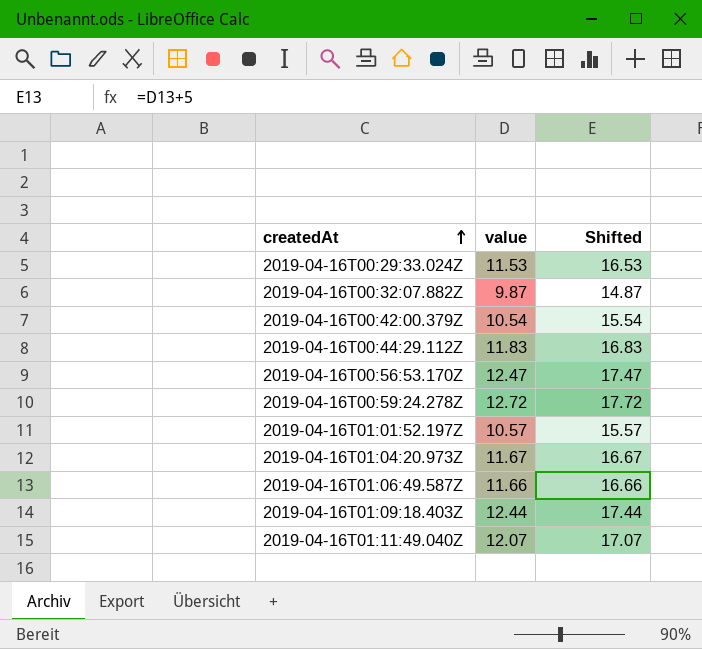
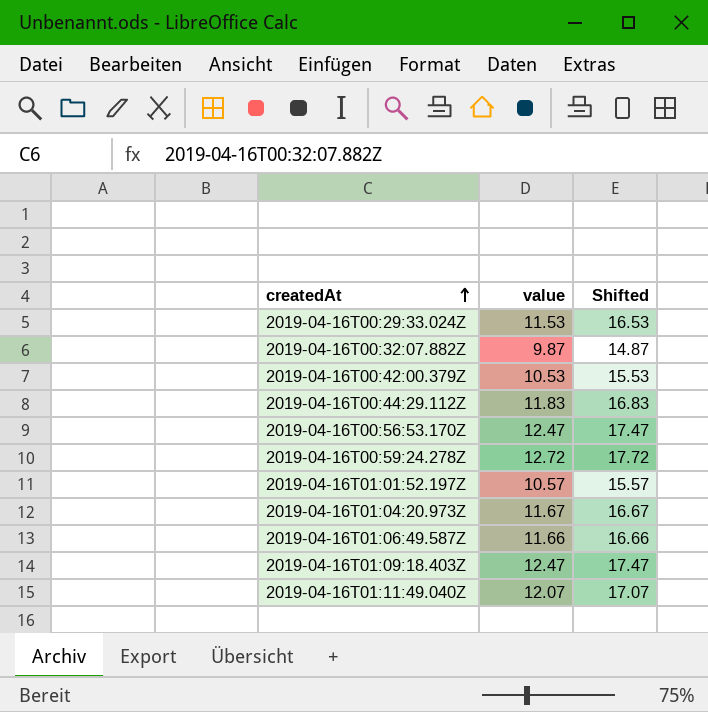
2019-04-16T00:42:00.379Z | value: 10.54 -> 10.53
2019-04-16T00:42:00.379Z | Shifted: 15.54 -> 15.53
2019-04-16T01:09:18.403Z | value: 12.44 -> 12.47
2019-04-16T01:09:18.403Z | Shifted: 17.44 -> 17.47

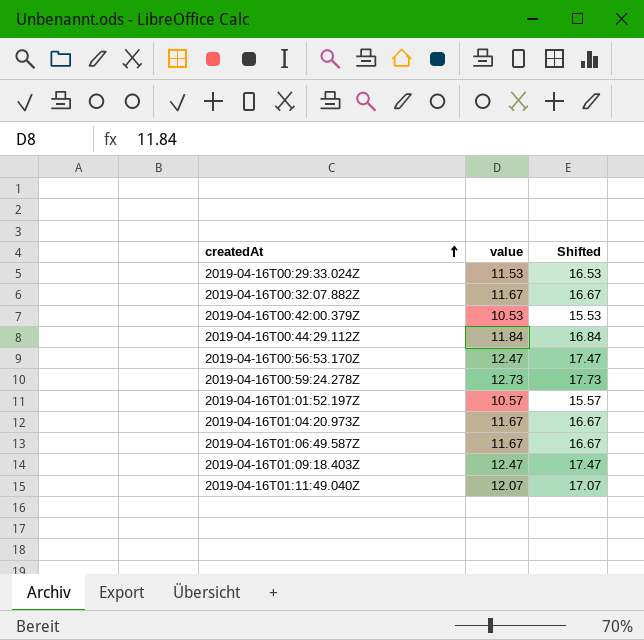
2019-04-16T00:32:07.882Z | value: 9.87 -> 11.67
2019-04-16T00:32:07.882Z | Shifted: 14.87 -> 16.67
2019-04-16T00:44:29.112Z | value: 11.83 -> 11.84
2019-04-16T00:44:29.112Z | Shifted: 16.83 -> 16.84
2019-04-16T00:59:24.278Z | value: 12.72 -> 12.73
2019-04-16T00:59:24.278Z | Shifted: 17.72 -> 17.73
2019-04-16T01:06:49.587Z | value: 11.66 -> 11.67
2019-04-16T01:06:49.587Z | Shifted: 16.66 -> 16.67

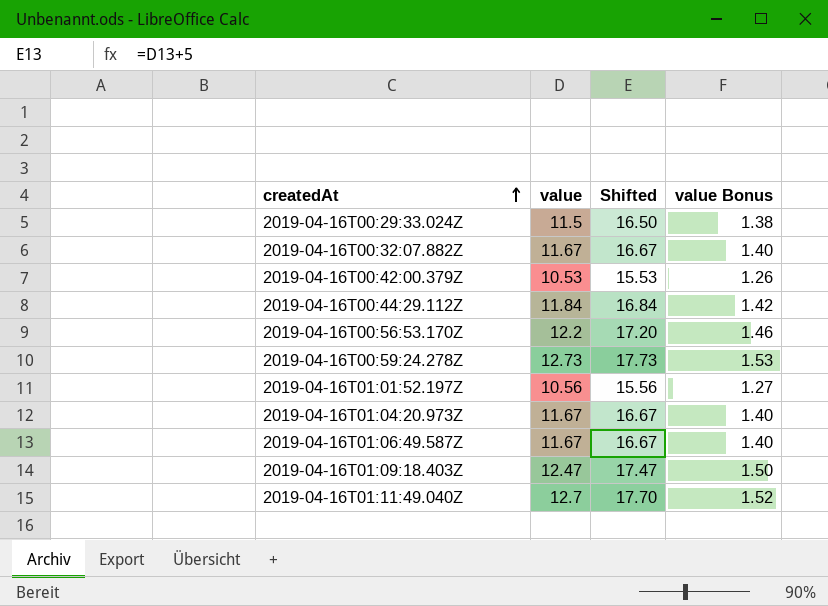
column value Bonus | formula: none -> [value] * 0.12
2019-04-16T00:29:33.024Z | value: 11.53 -> 11.5
2019-04-16T00:29:33.024Z | Shifted: 16.53 -> 16.50
2019-04-16T00:56:53.170Z | value: 12.47 -> 12.2
2019-04-16T00:56:53.170Z | Shifted: 17.47 -> 17.20
2019-04-16T01:01:52.197Z | value: 10.57 -> 10.56
2019-04-16T01:01:52.197Z | Shifted: 15.57 -> 15.56
2019-04-16T01:11:49.040Z | value: 12.07 -> 12.7
2019-04-16T01:11:49.040Z | Shifted: 17.07 -> 17.70

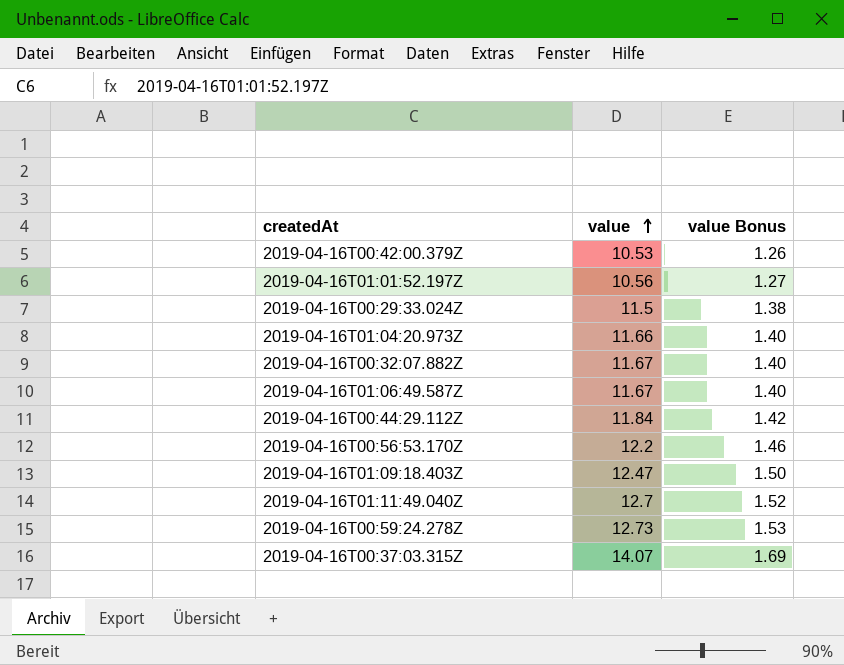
row order: createdAt ascending -> value ascending
column Shifted | formula: [value] + 5 -> none
2019-04-16T01:04:20.973Z | value: 11.67 -> 11.66
row 2019-04-16T00:37:03.315Z: none -> 14.07 | 1.69

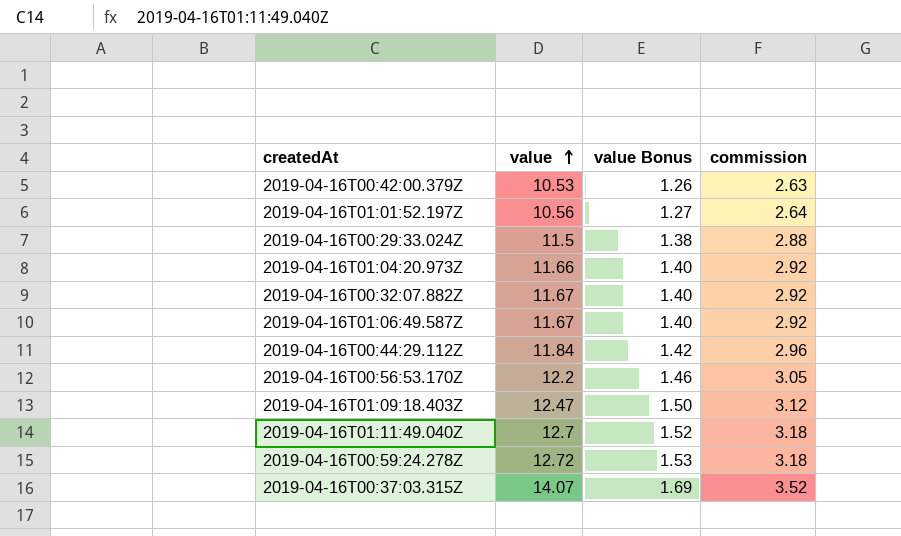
column commission | formula: none -> [value] * 0.25
2019-04-16T00:59:24.278Z | value: 12.73 -> 12.72

